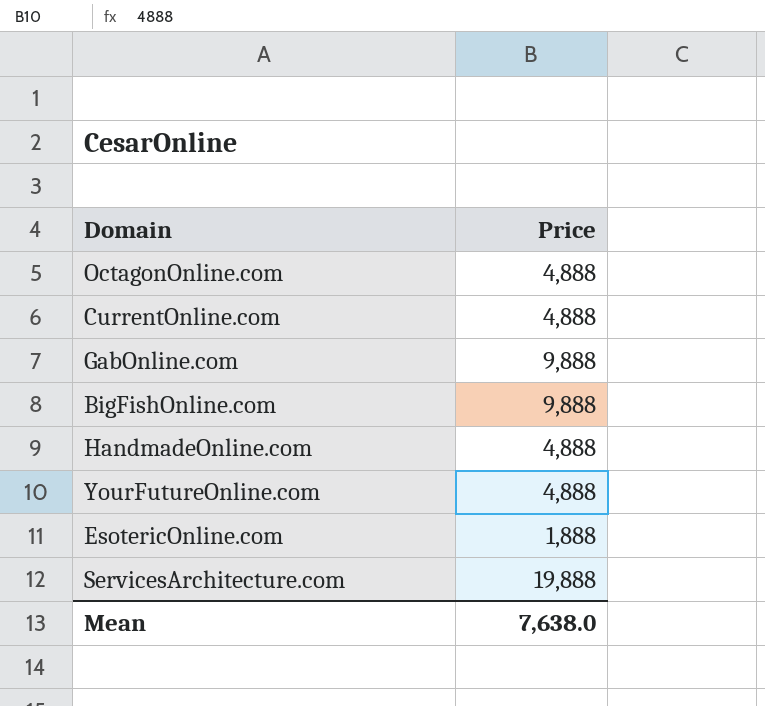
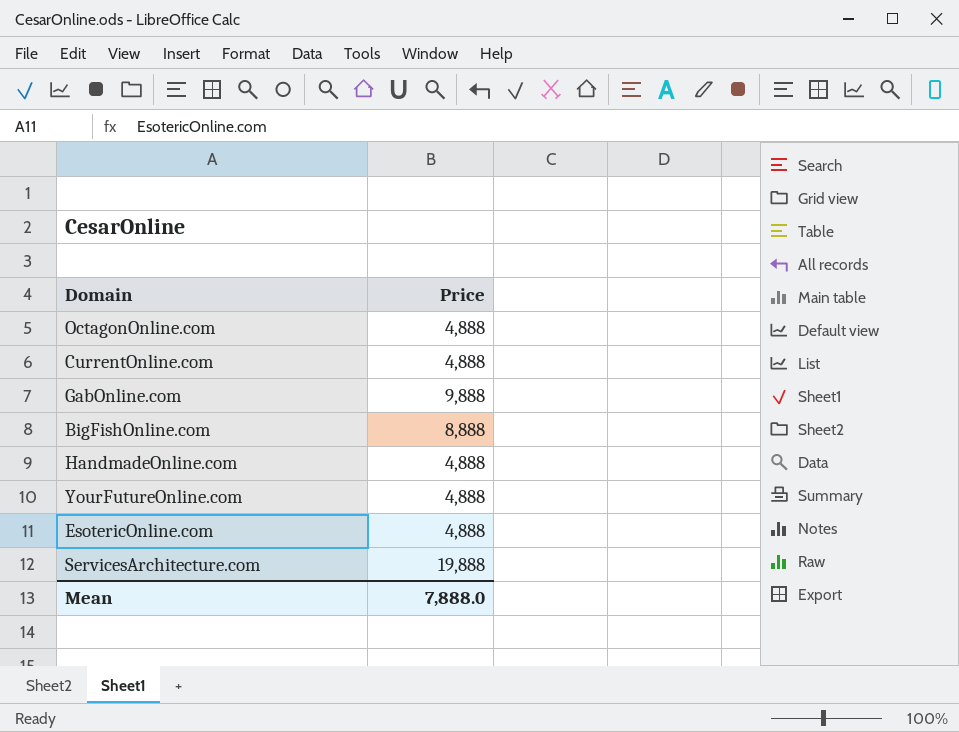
BigFishOnline.com | Price: 9,888 -> 8,888
EsotericOnline.com | Price: 1,888 -> 4,888
Mean | Price: 7,638.0 -> 7,888.0

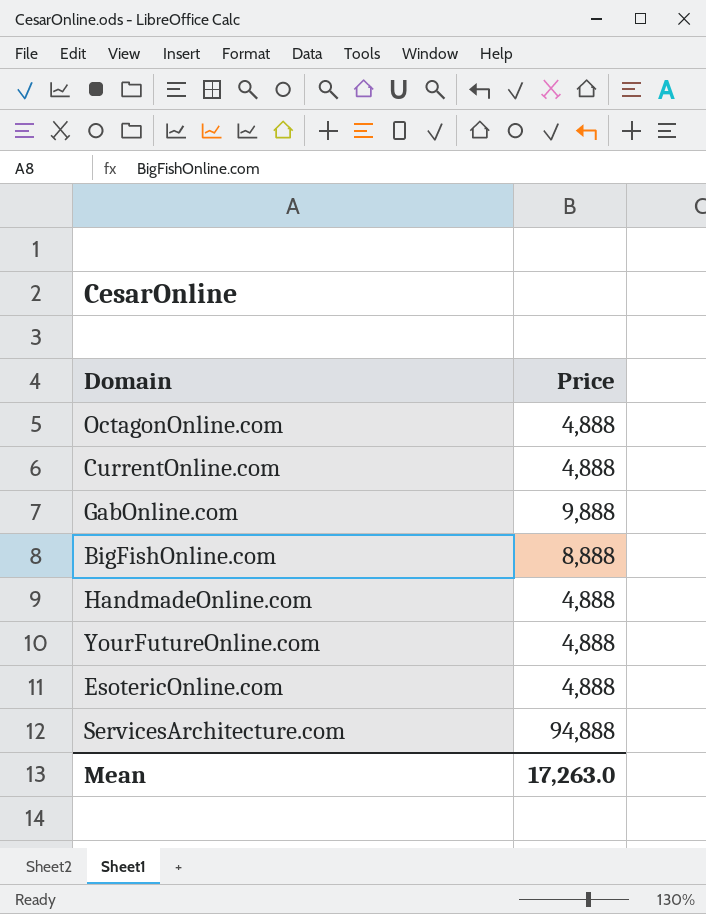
ServicesArchitecture.com | Price: 19,888 -> 94,888
Mean | Price: 7,888.0 -> 17,263.0

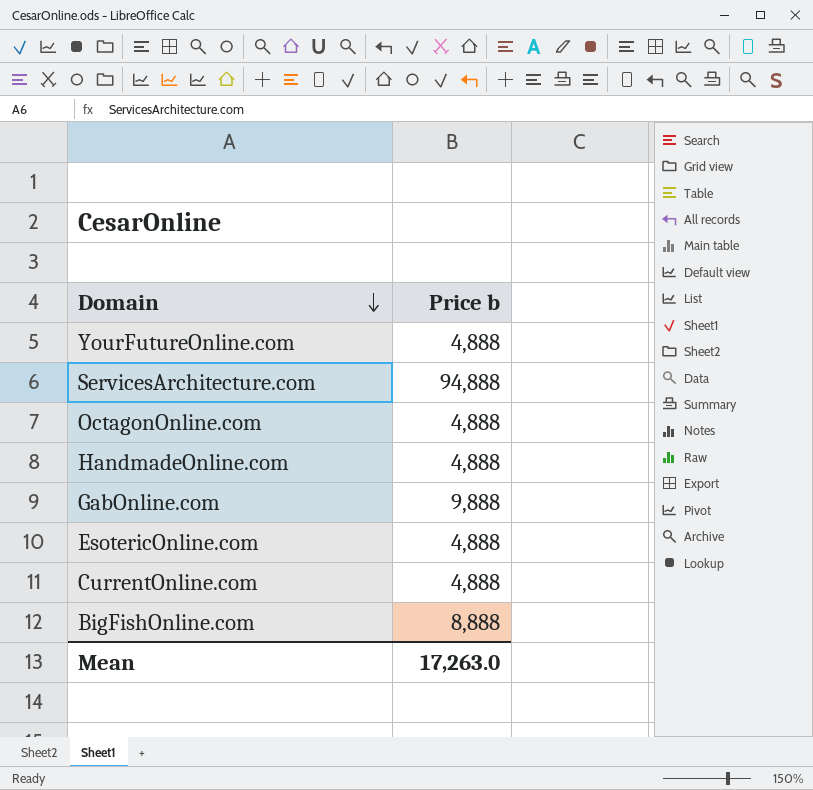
row order: none -> Domain descending
column name: Price -> Price b

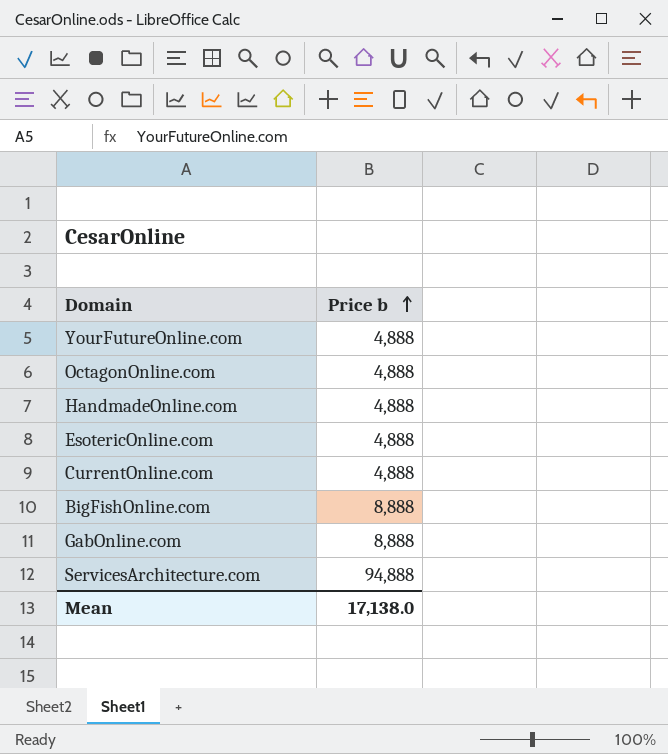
row order: Domain descending -> Price b ascending
GabOnline.com | Price b: 9,888 -> 8,888
Mean | Price b: 17,263.0 -> 17,138.0

